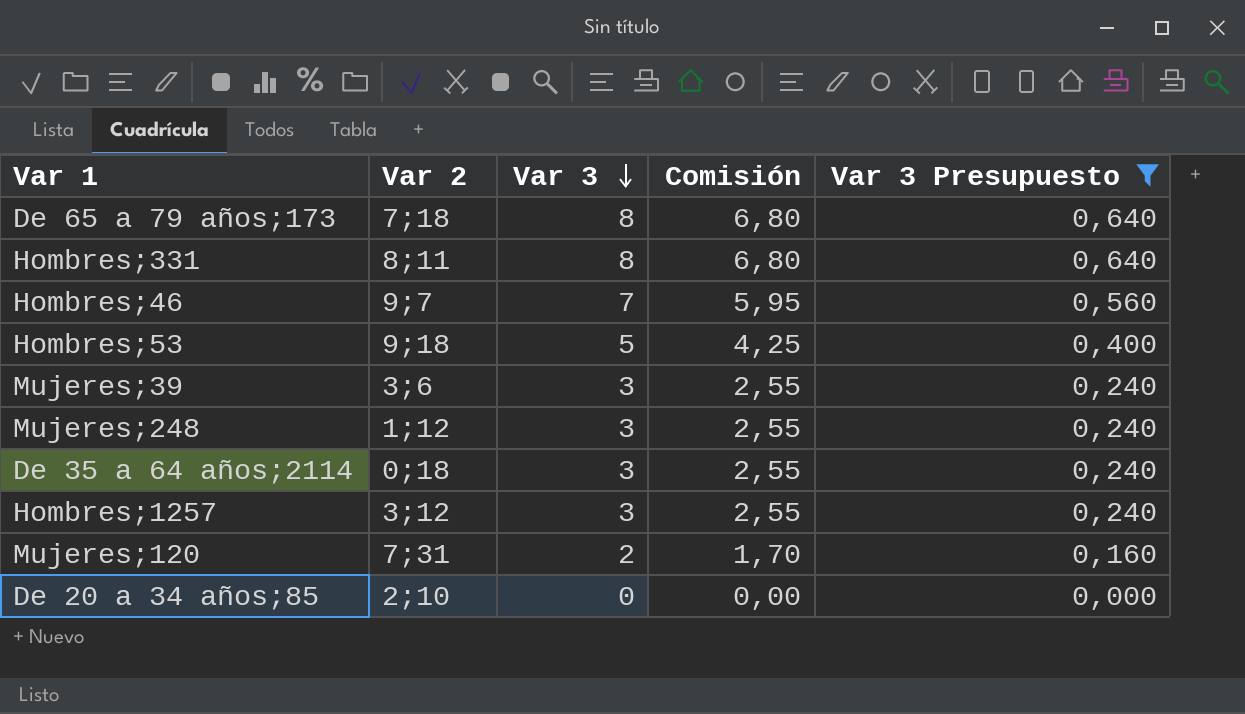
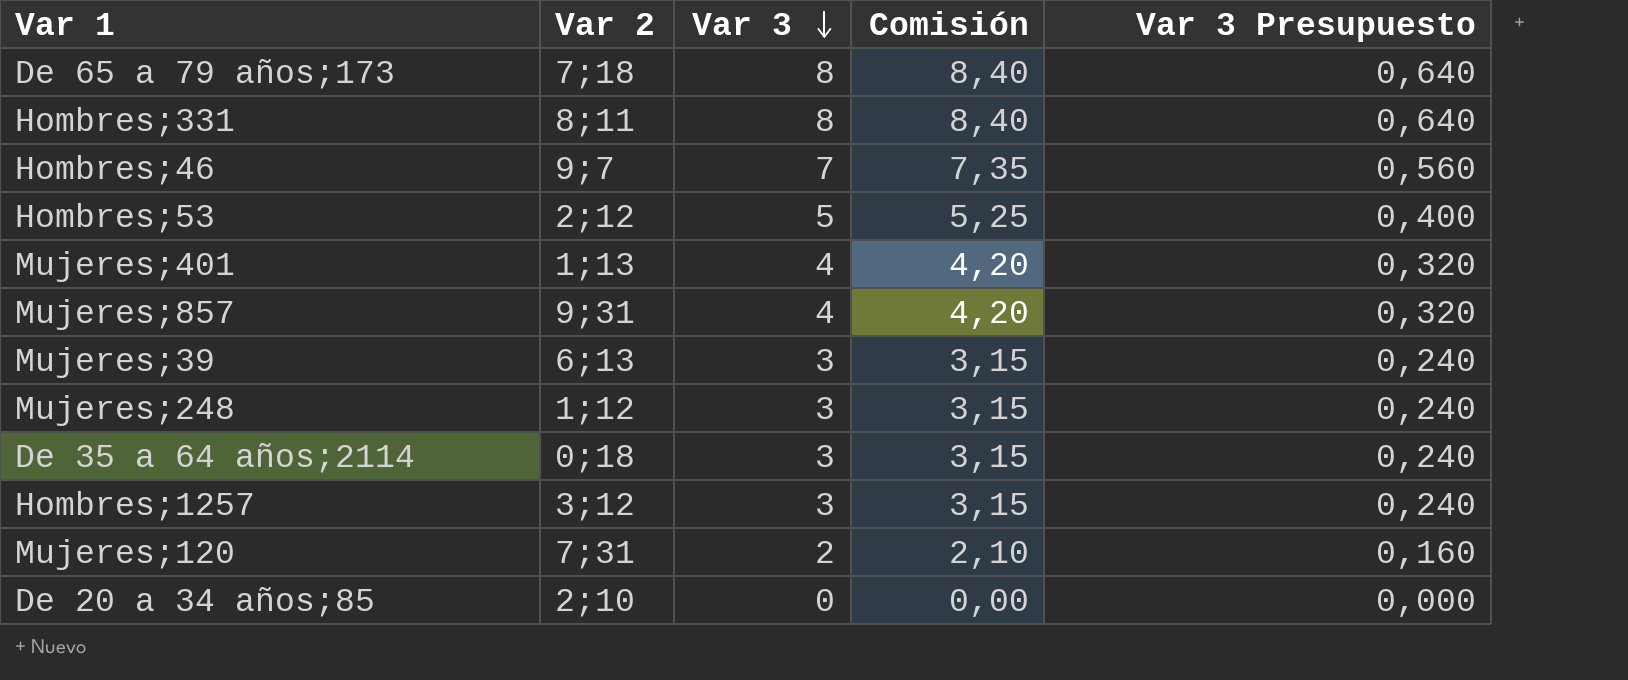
filter: Var 3 Presupuesto != 0,320 -> none
column Comisión | formula: [Var 3] * 0,85 -> [Var 3] * 1,05
Hombres;53 | Var 2: 9;18 -> 2;12
Mujeres;39 | Var 2: 3;6 -> 6;13

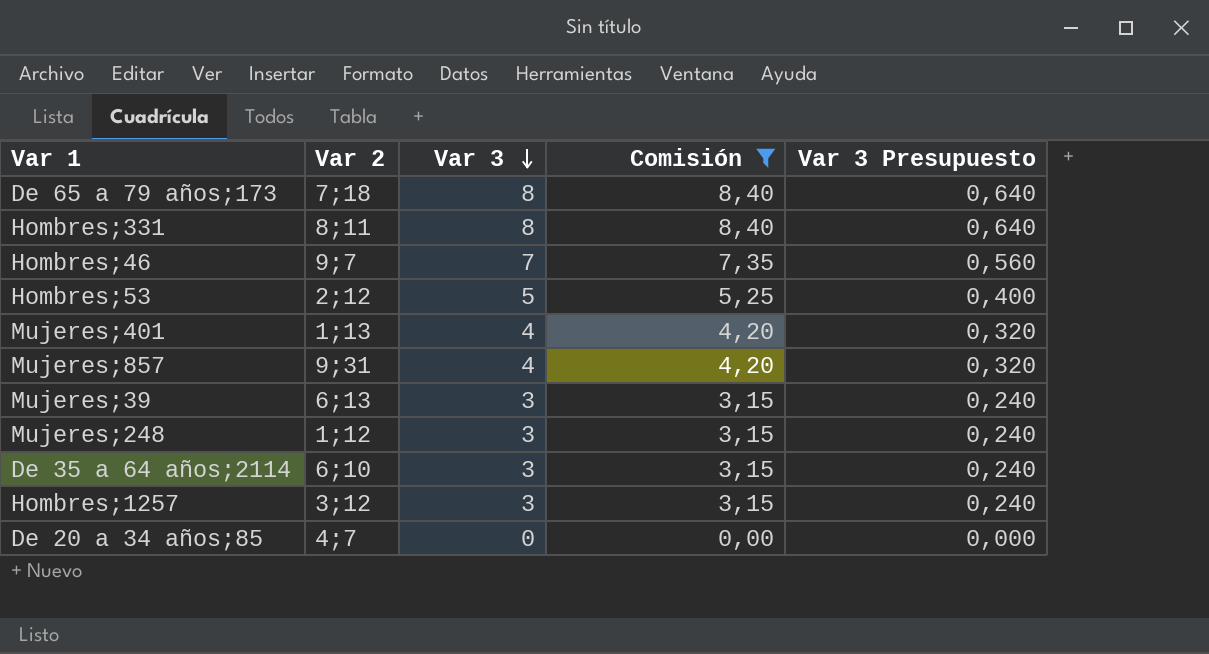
filter: none -> Comisión != 2,10
De 35 a 64 años;2114 | Var 2: 0;18 -> 6;10
De 20 a 34 años;85 | Var 2: 2;10 -> 4;7

